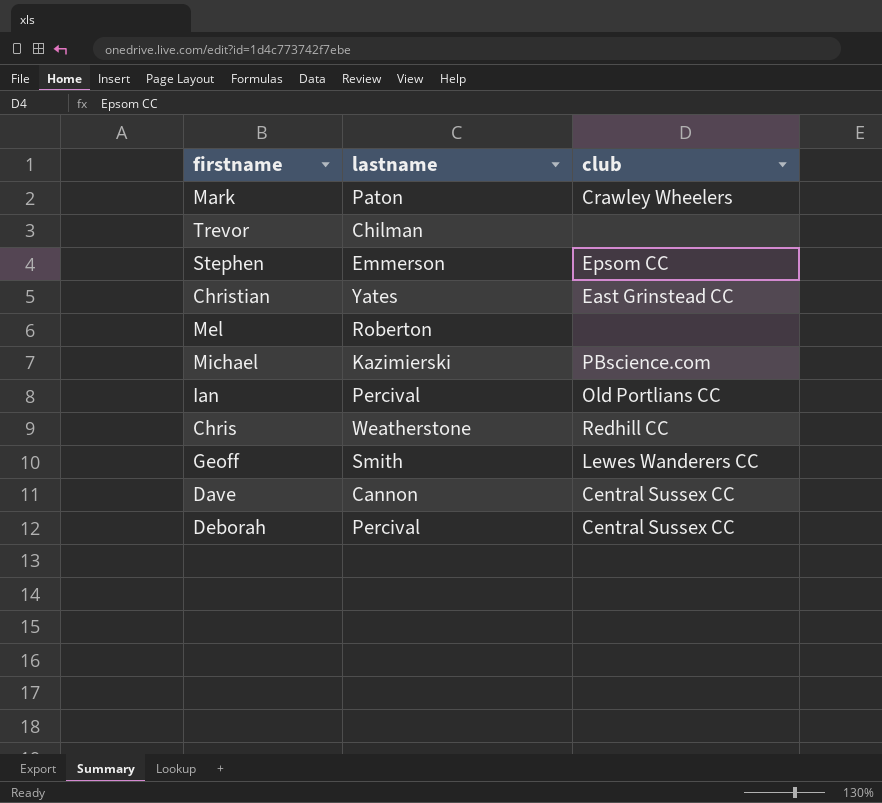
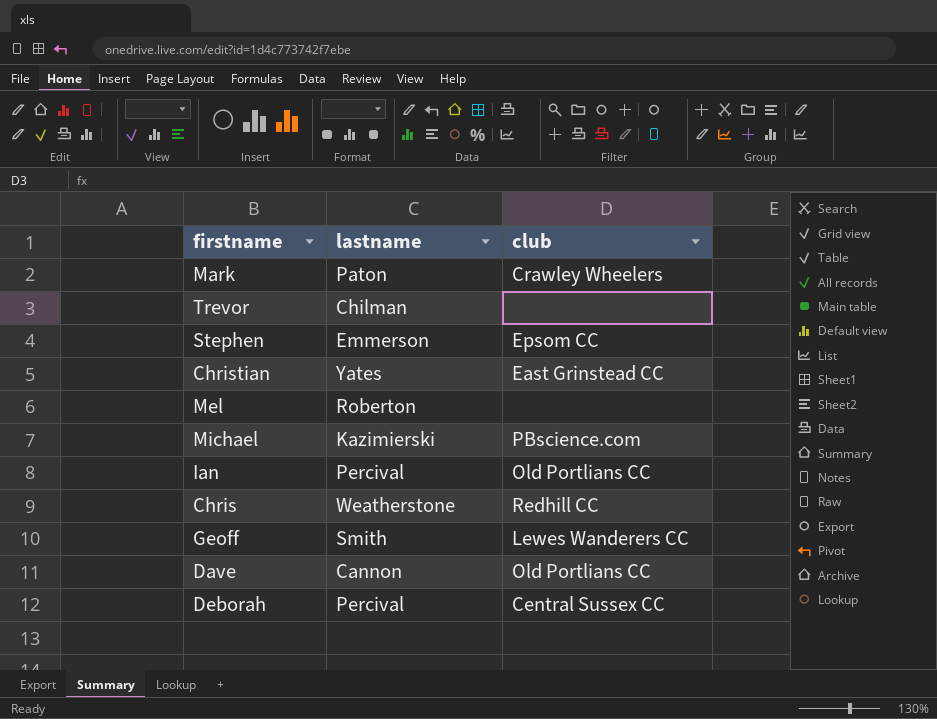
Dave | club: Central Sussex CC -> Old Portlians CC

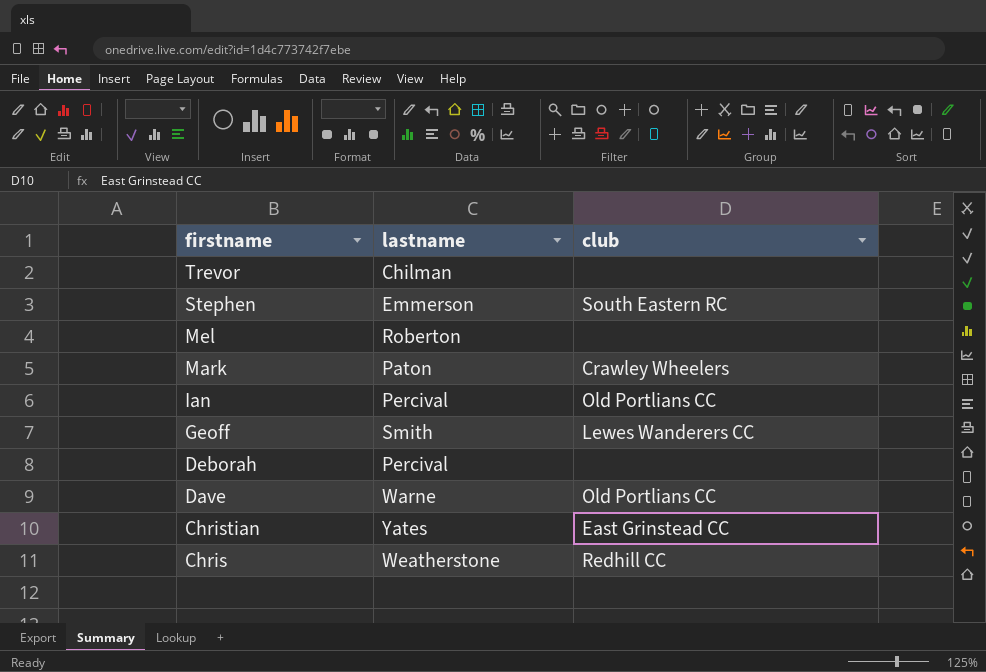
row order: none -> firstname descending
row Michael: Kazimierski | PBscience.com -> none
Stephen | club: Epsom CC -> South Eastern RC
Deborah | club: Central Sussex CC -> none
Dave | lastname: Cannon -> Warne

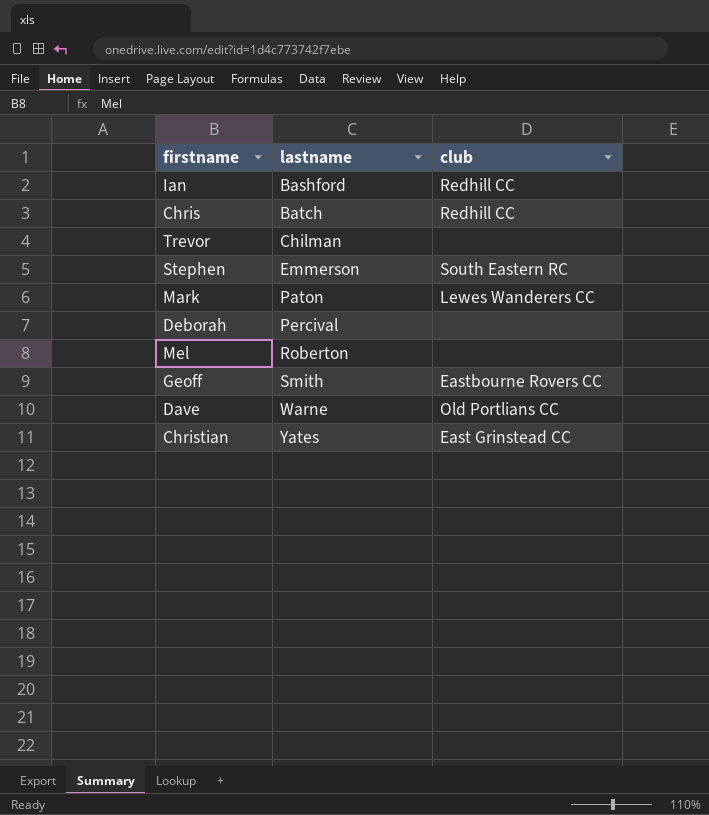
row order: firstname descending -> lastname ascending
Ian | lastname: Percival -> Bashford
Ian | club: Old Portlians CC -> Redhill CC
Chris | lastname: Weatherstone -> Batch
Mark | club: Crawley Wheelers -> Lewes Wanderers CC
Geoff | club: Lewes Wanderers CC -> Eastbourne Rovers CC

